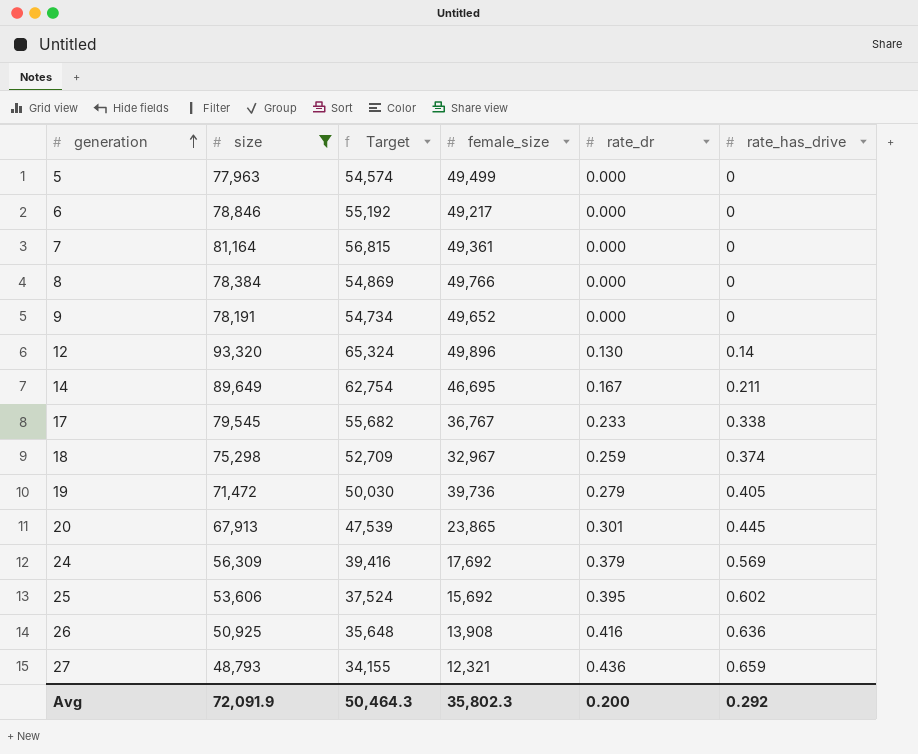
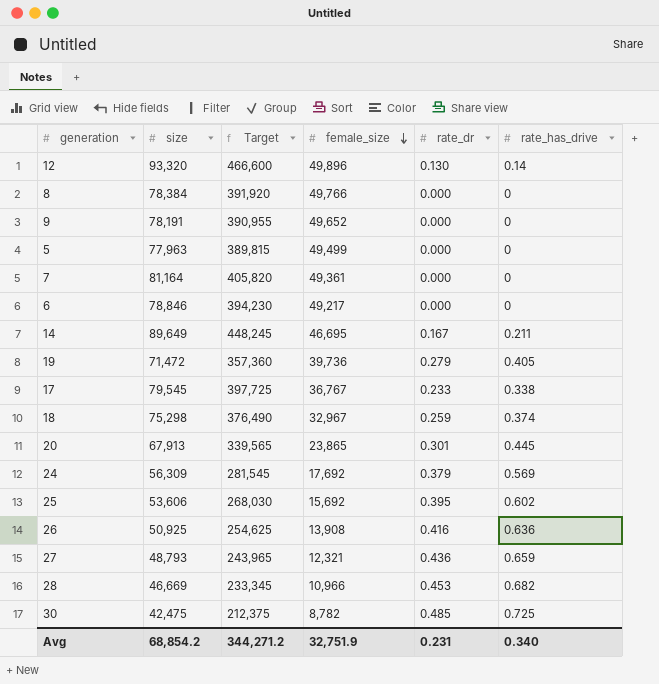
filter: size >= 48,793 -> none
row order: generation ascending -> female_size descending
column Target | formula: [size] * 0.7 -> [size] * 5
Avg | size: 72,091.9 -> 68,854.2
Avg | Target: 50,464.3 -> 344,271.2
Avg | female_size: 35,802.3 -> 32,751.9
Avg | rate_dr: 0.200 -> 0.231
Avg | rate_has_drive: 0.292 -> 0.340

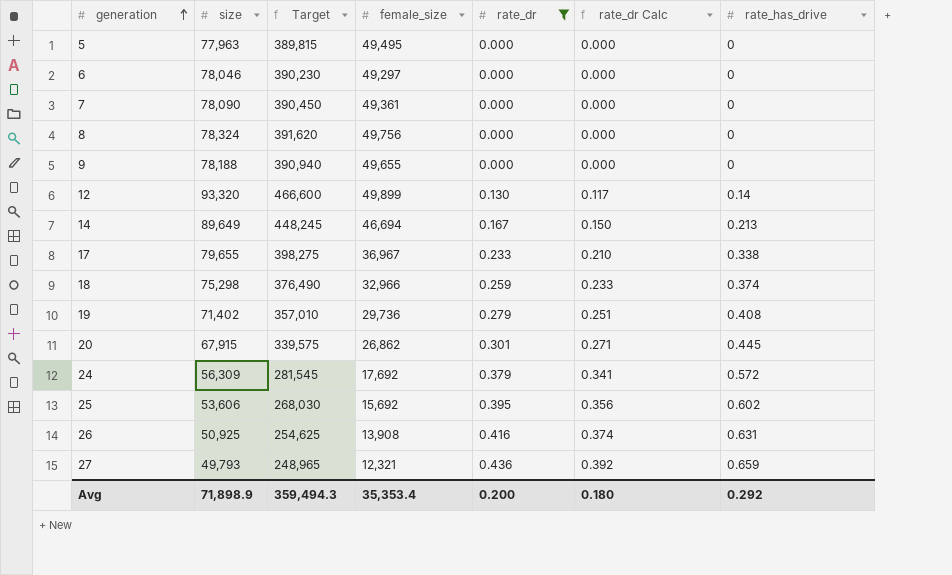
filter: none -> rate_dr <= 0.436
row order: female_size descending -> generation ascending
column rate_dr Calc | formula: none -> [rate_dr] * 0.9
5 | female_size: 49,499 -> 49,495
6 | size: 78,846 -> 78,046
6 | Target: 394,230 -> 390,230
6 | female_size: 49,217 -> 49,297
7 | size: 81,164 -> 78,090
7 | Target: 405,820 -> 390,450
8 | size: 78,384 -> 78,324
8 | Target: 391,920 -> 391,620
8 | female_size: 49,766 -> 49,756
9 | size: 78,191 -> 78,188
9 | Target: 390,955 -> 390,940
9 | female_size: 49,652 -> 49,655
12 | female_size: 49,896 -> 49,899
14 | female_size: 46,695 -> 46,694
14 | rate_has_drive: 0.211 -> 0.213
17 | size: 79,545 -> 79,655
17 | Target: 397,725 -> 398,275
17 | female_size: 36,767 -> 36,967
18 | female_size: 32,967 -> 32,966
19 | size: 71,472 -> 71,402
19 | Target: 357,360 -> 357,010
19 | female_size: 39,736 -> 29,736
19 | rate_has_drive: 0.405 -> 0.408
20 | size: 67,913 -> 67,915
20 | Target: 339,565 -> 339,575
20 | female_size: 23,865 -> 26,862
24 | rate_has_drive: 0.569 -> 0.572
26 | rate_has_drive: 0.636 -> 0.631
27 | size: 48,793 -> 49,793
27 | Target: 243,965 -> 248,965
Avg | size: 68,854.2 -> 71,898.9
Avg | Target: 344,271.2 -> 359,494.3
Avg | female_size: 32,751.9 -> 35,353.4
Avg | rate_dr: 0.231 -> 0.200
Avg | rate_has_drive: 0.340 -> 0.292

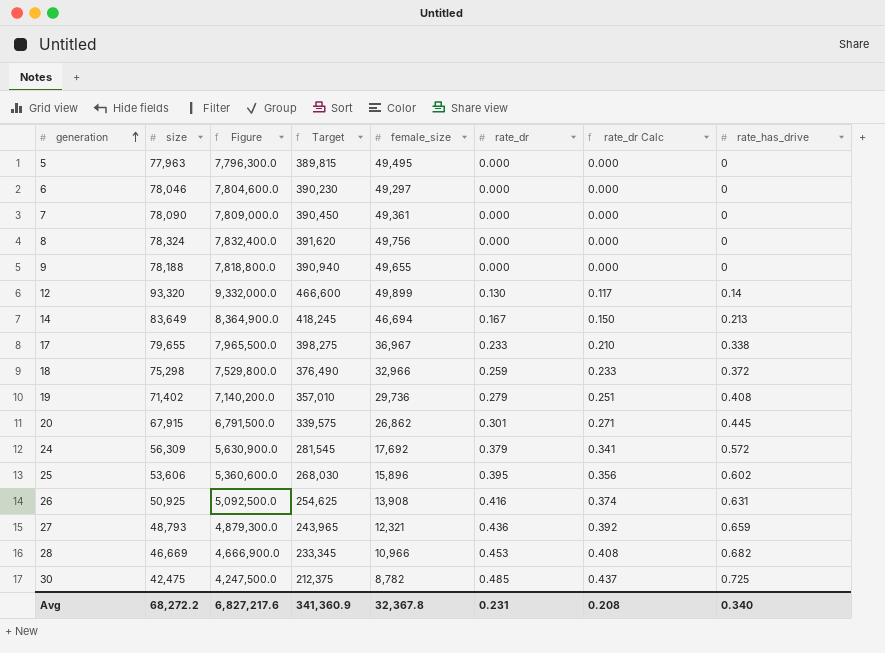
filter: rate_dr <= 0.436 -> none
column Figure | formula: none -> [size] * 100
14 | size: 89,649 -> 83,649
14 | Target: 448,245 -> 418,245
18 | rate_has_drive: 0.374 -> 0.372
25 | female_size: 15,692 -> 15,896
27 | size: 49,793 -> 48,793
27 | Target: 248,965 -> 243,965
Avg | size: 71,898.9 -> 68,272.2
Avg | Target: 359,494.3 -> 341,360.9
Avg | female_size: 35,353.4 -> 32,367.8
Avg | rate_dr: 0.200 -> 0.231
Avg | rate_dr Calc: 0.180 -> 0.208
Avg | rate_has_drive: 0.292 -> 0.340

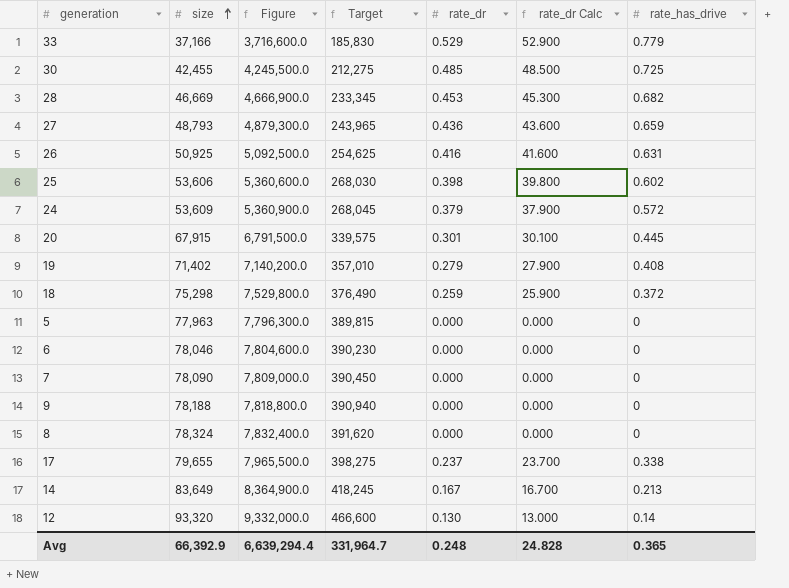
row order: generation ascending -> size ascending
column female_size | position: 5 -> none
column rate_dr Calc | formula: [rate_dr] * 0.9 -> [rate_dr] * 100
row 33: none -> 37,166 | 3,716,600.0 | 185,830 | 0.529 | 52.900 | 0.779
30 | size: 42,475 -> 42,455
30 | Figure: 4,247,500.0 -> 4,245,500.0
30 | Target: 212,375 -> 212,275
25 | rate_dr: 0.395 -> 0.398
24 | size: 56,309 -> 53,609
24 | Figure: 5,630,900.0 -> 5,360,900.0
24 | Target: 281,545 -> 268,045
17 | rate_dr: 0.233 -> 0.237
Avg | size: 68,272.2 -> 66,392.9
Avg | Figure: 6,827,217.6 -> 6,639,294.4
Avg | Target: 341,360.9 -> 331,964.7
Avg | rate_dr: 0.231 -> 0.248
Avg | rate_dr Calc: 0.208 -> 24.828
Avg | rate_has_drive: 0.340 -> 0.365

